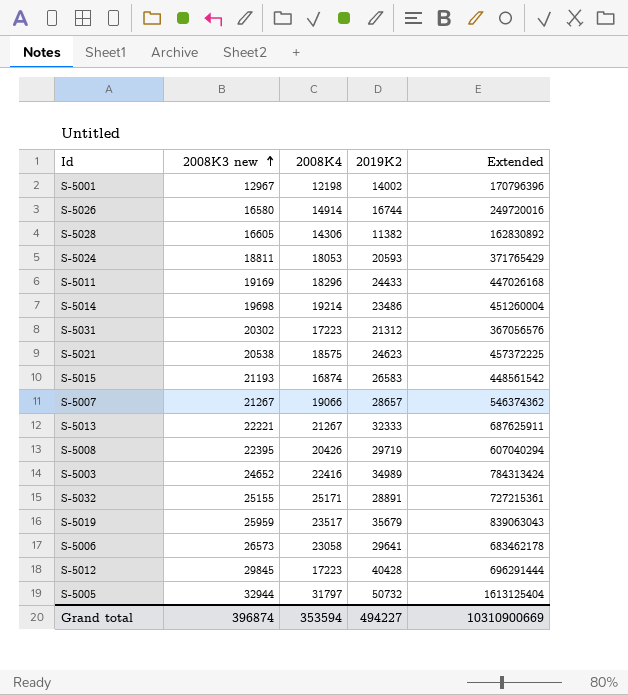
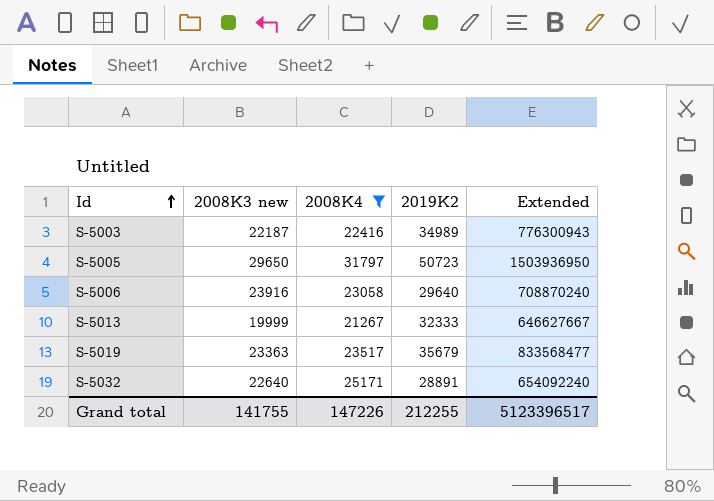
filter: none -> 2008K4 >= 21267
row order: 2008K3 new ascending -> Id ascending
column Extended | formula: [2008K4] * [2019K2] -> [2008K3 new] * [2019K2]
S-5003 | 2008K3 new: 24652 -> 22187
S-5005 | 2008K3 new: 32944 -> 29650
S-5005 | 2019K2: 50732 -> 50723
S-5006 | 2008K3 new: 26573 -> 23916
S-5006 | 2019K2: 29641 -> 29640
S-5013 | 2008K3 new: 22221 -> 19999
S-5019 | 2008K3 new: 25959 -> 23363
S-5032 | 2008K3 new: 25155 -> 22640
Grand total | 2008K3 new: 396874 -> 141755
Grand total | 2008K4: 353594 -> 147226
Grand total | 2019K2: 494227 -> 212255
Grand total | Extended: 10310900669 -> 5123396517

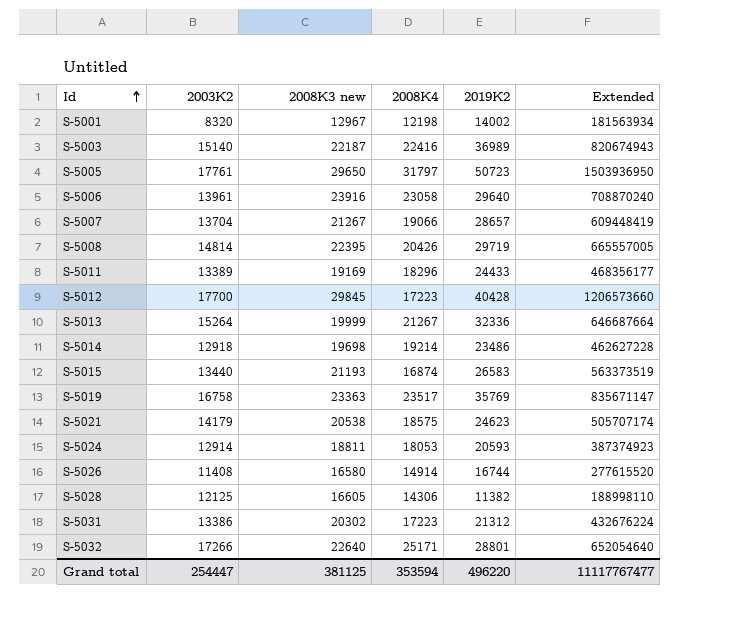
filter: 2008K4 >= 21267 -> none
column 2003K2 | position: none -> 2
S-5003 | 2019K2: 34989 -> 36989
S-5003 | Extended: 776300943 -> 820674943
S-5013 | 2019K2: 32333 -> 32336
S-5013 | Extended: 646627667 -> 646687664
S-5019 | 2019K2: 35679 -> 35769
S-5019 | Extended: 833568477 -> 835671147
S-5032 | 2019K2: 28891 -> 28801
S-5032 | Extended: 654092240 -> 652054640
Grand total | 2008K3 new: 141755 -> 381125
Grand total | 2008K4: 147226 -> 353594
Grand total | 2019K2: 212255 -> 496220
Grand total | Extended: 5123396517 -> 11117767477

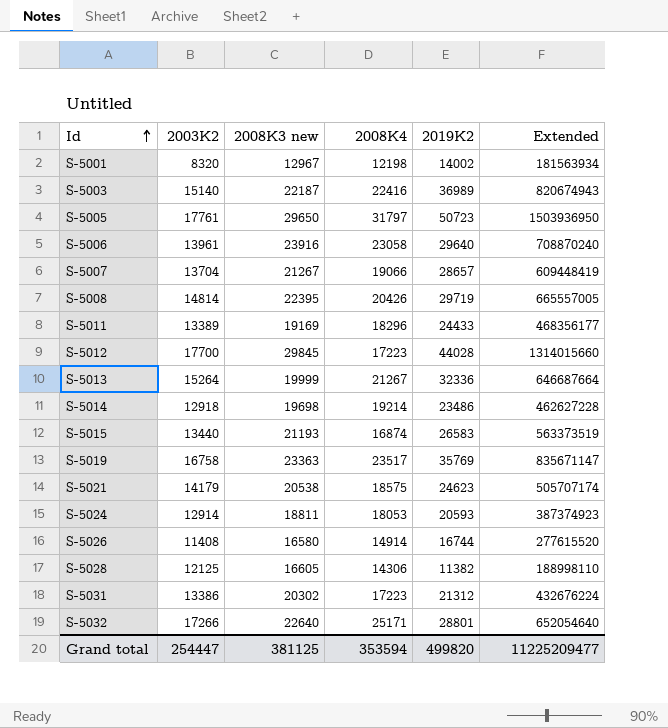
S-5012 | 2019K2: 40428 -> 44028
S-5012 | Extended: 1206573660 -> 1314015660
Grand total | 2019K2: 496220 -> 499820
Grand total | Extended: 11117767477 -> 11225209477

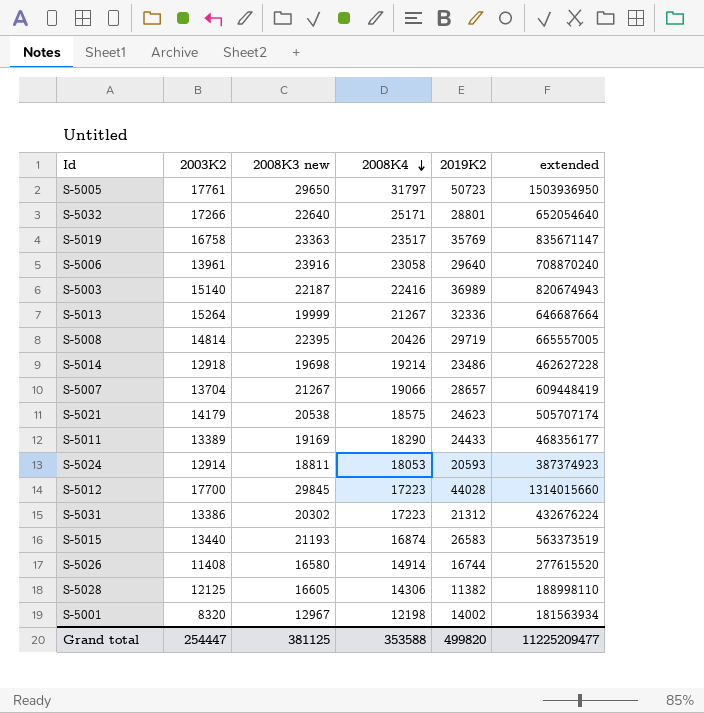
row order: Id ascending -> 2008K4 descending
column name: Extended -> extended
S-5011 | 2008K4: 18296 -> 18290
Grand total | 2008K4: 353594 -> 353588

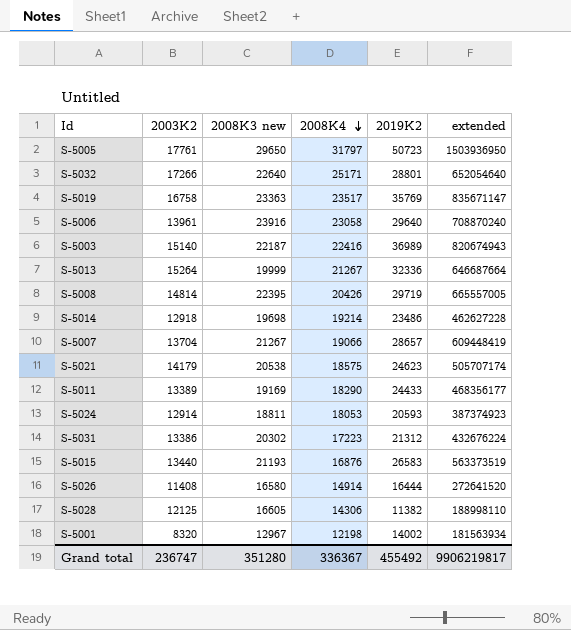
row S-5012: 17700 | 29845 | 17223 | 44028 | 1314015660 -> none
S-5015 | 2008K4: 16874 -> 16876
S-5026 | 2019K2: 16744 -> 16444
S-5026 | extended: 277615520 -> 272641520
Grand total | 2003K2: 254447 -> 236747
Grand total | 2008K3 new: 381125 -> 351280
Grand total | 2008K4: 353588 -> 336367
Grand total | 2019K2: 499820 -> 455492
Grand total | extended: 11225209477 -> 9906219817

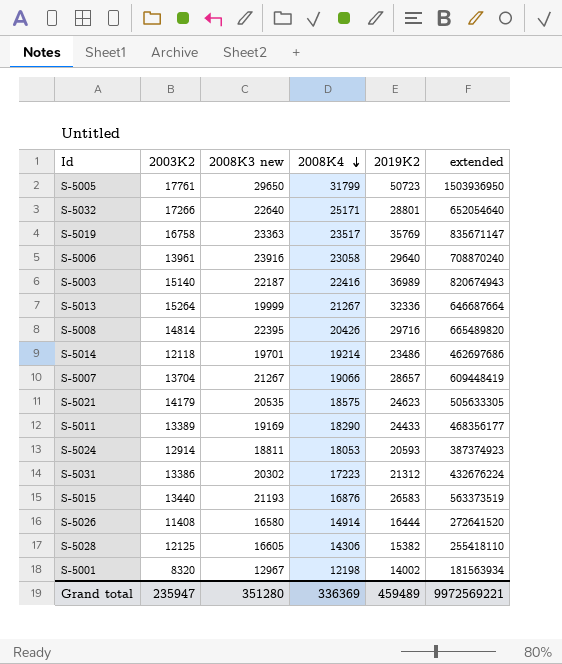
S-5005 | 2008K4: 31797 -> 31799
S-5008 | 2019K2: 29719 -> 29716
S-5008 | extended: 665557005 -> 665489820
S-5014 | 2003K2: 12918 -> 12118
S-5014 | 2008K3 new: 19698 -> 19701
S-5014 | extended: 462627228 -> 462697686
S-5021 | 2008K3 new: 20538 -> 20535
S-5021 | extended: 505707174 -> 505633305
S-5028 | 2019K2: 11382 -> 15382
S-5028 | extended: 188998110 -> 255418110
Grand total | 2003K2: 236747 -> 235947
Grand total | 2008K4: 336367 -> 336369
Grand total | 2019K2: 455492 -> 459489
Grand total | extended: 9906219817 -> 9972569221

